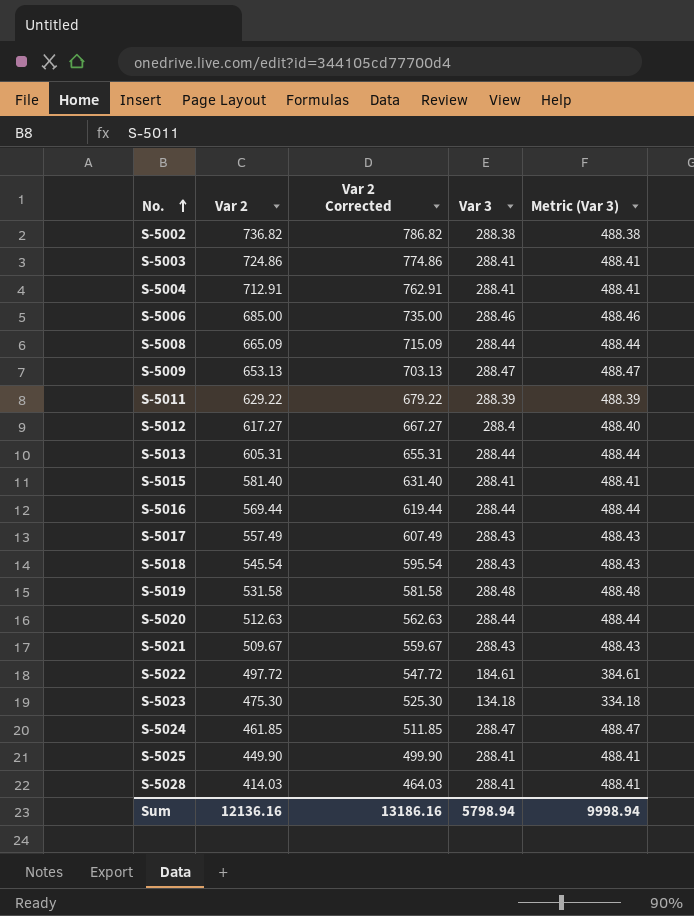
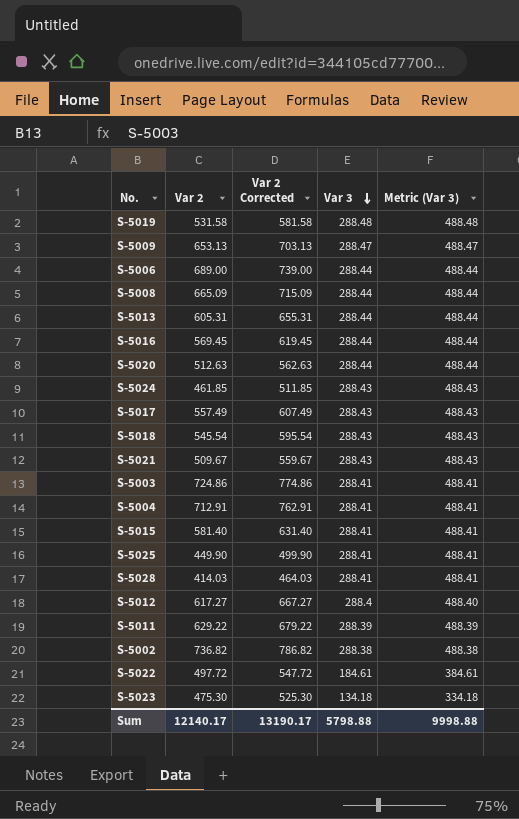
row order: No. ascending -> Var 3 descending
S-5006 | Var 2: 685.00 -> 689.00
S-5006 | Var 2 Corrected: 735.00 -> 739.00
S-5006 | Var 3: 288.46 -> 288.44
S-5006 | Metric (Var 3): 488.46 -> 488.44
S-5016 | Var 2: 569.44 -> 569.45
S-5016 | Var 2 Corrected: 619.44 -> 619.45
S-5024 | Var 3: 288.47 -> 288.43
S-5024 | Metric (Var 3): 488.47 -> 488.43
Sum | Var 2: 12136.16 -> 12140.17
Sum | Var 2 Corrected: 13186.16 -> 13190.17
Sum | Var 3: 5798.94 -> 5798.88
Sum | Metric (Var 3): 9998.94 -> 9998.88

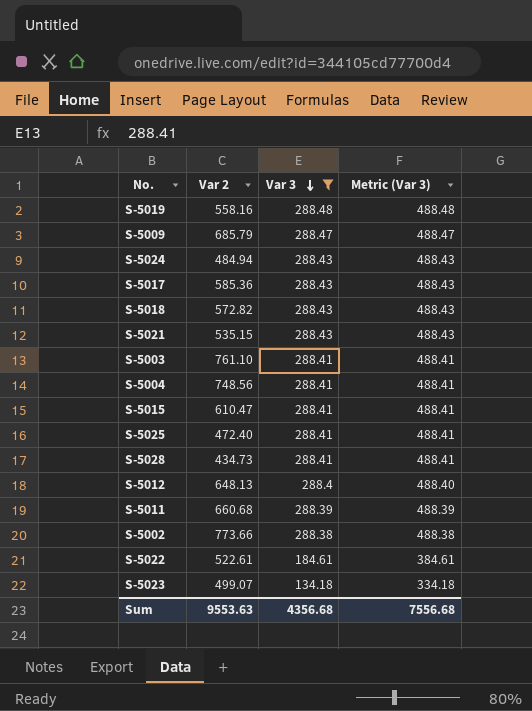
filter: none -> Var 3 != 288.44
column Var 2 Corrected | formula: [Var 2] + 50 -> none
S-5019 | Var 2: 531.58 -> 558.16
S-5009 | Var 2: 653.13 -> 685.79
S-5024 | Var 2: 461.85 -> 484.94
S-5017 | Var 2: 557.49 -> 585.36
S-5018 | Var 2: 545.54 -> 572.82
S-5021 | Var 2: 509.67 -> 535.15
S-5003 | Var 2: 724.86 -> 761.10
S-5004 | Var 2: 712.91 -> 748.56
S-5015 | Var 2: 581.40 -> 610.47
S-5025 | Var 2: 449.90 -> 472.40
S-5028 | Var 2: 414.03 -> 434.73
S-5012 | Var 2: 617.27 -> 648.13
S-5011 | Var 2: 629.22 -> 660.68
S-5002 | Var 2: 736.82 -> 773.66
S-5022 | Var 2: 497.72 -> 522.61
S-5023 | Var 2: 475.30 -> 499.07
Sum | Var 2: 12140.17 -> 9553.63
Sum | Var 3: 5798.88 -> 4356.68
Sum | Metric (Var 3): 9998.88 -> 7556.68

